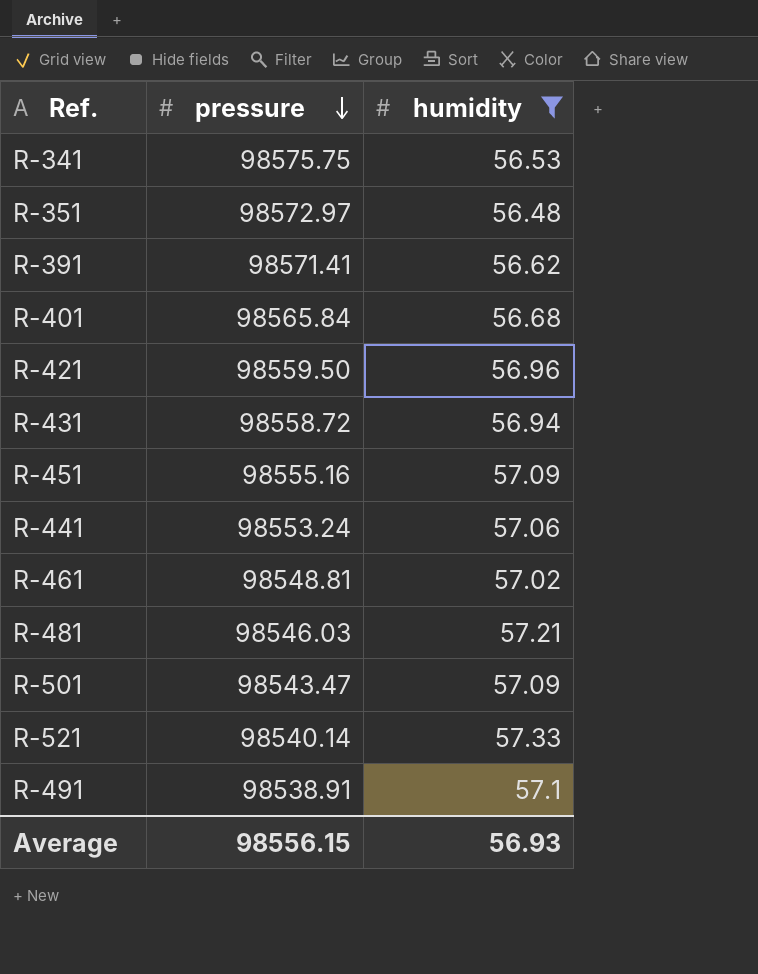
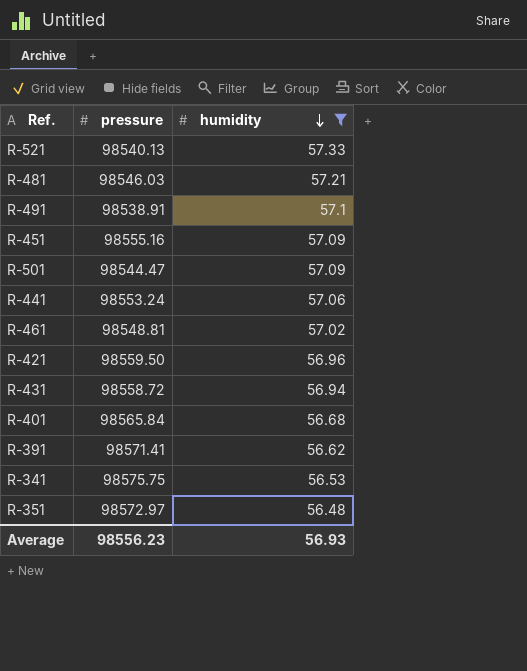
row order: pressure descending -> humidity descending
R-521 | pressure: 98540.14 -> 98540.13
R-501 | pressure: 98543.47 -> 98544.47
Average | pressure: 98556.15 -> 98556.23

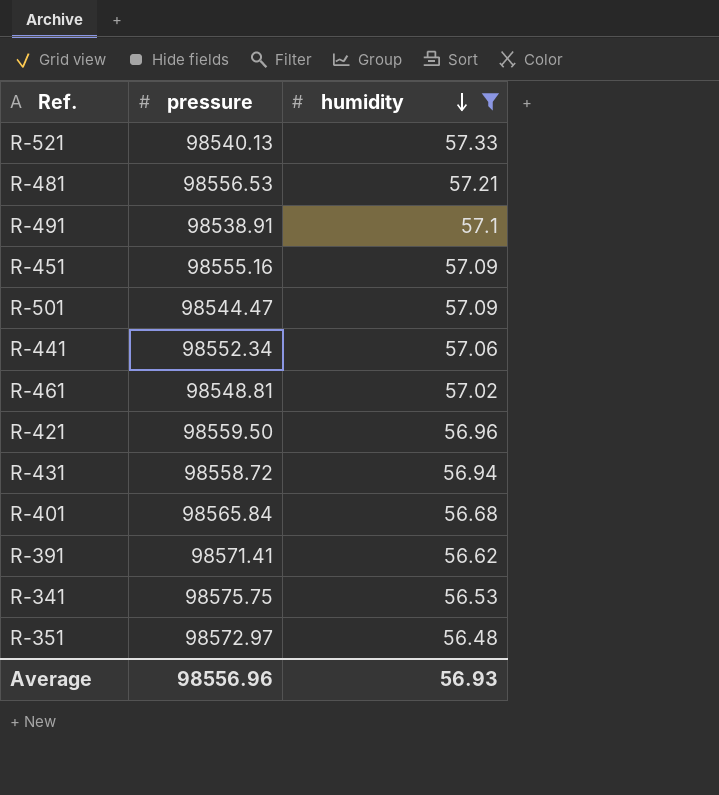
R-481 | pressure: 98546.03 -> 98556.53
R-441 | pressure: 98553.24 -> 98552.34
Average | pressure: 98556.23 -> 98556.96

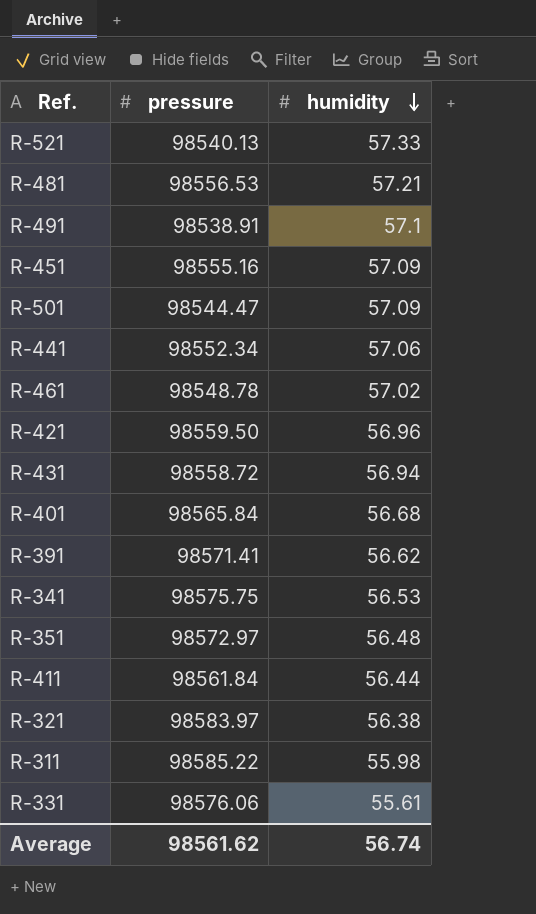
filter: humidity >= 56.48 -> none
R-461 | pressure: 98548.81 -> 98548.78
Average | pressure: 98556.96 -> 98561.62
Average | humidity: 56.93 -> 56.74

